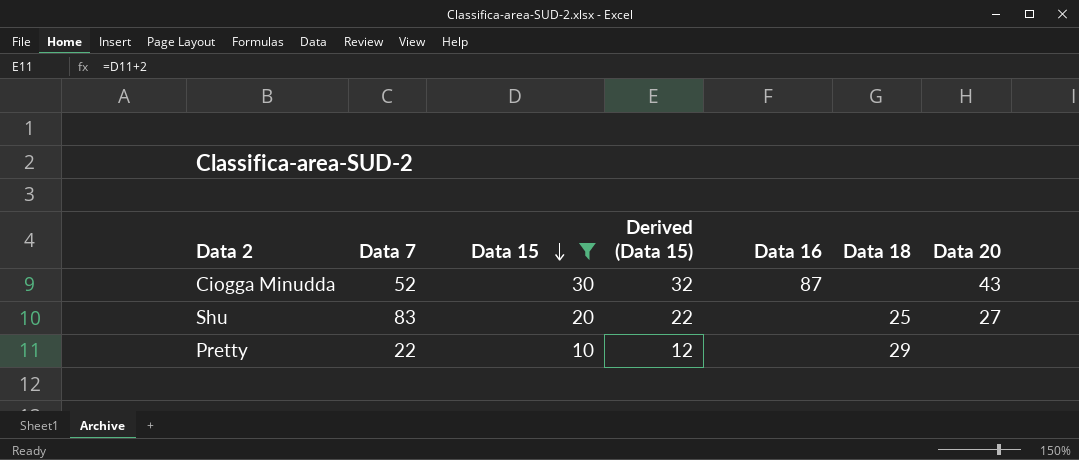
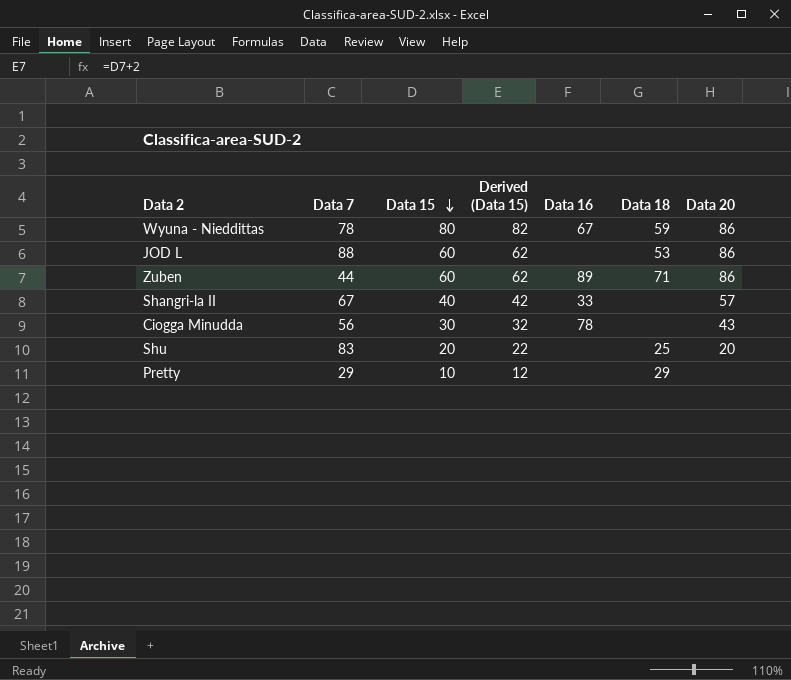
filter: Data 15 <= 30 -> none
Ciogga Minudda | Data 7: 52 -> 56
Ciogga Minudda | Data 16: 87 -> 78
Shu | Data 20: 27 -> 20
Pretty | Data 7: 22 -> 29

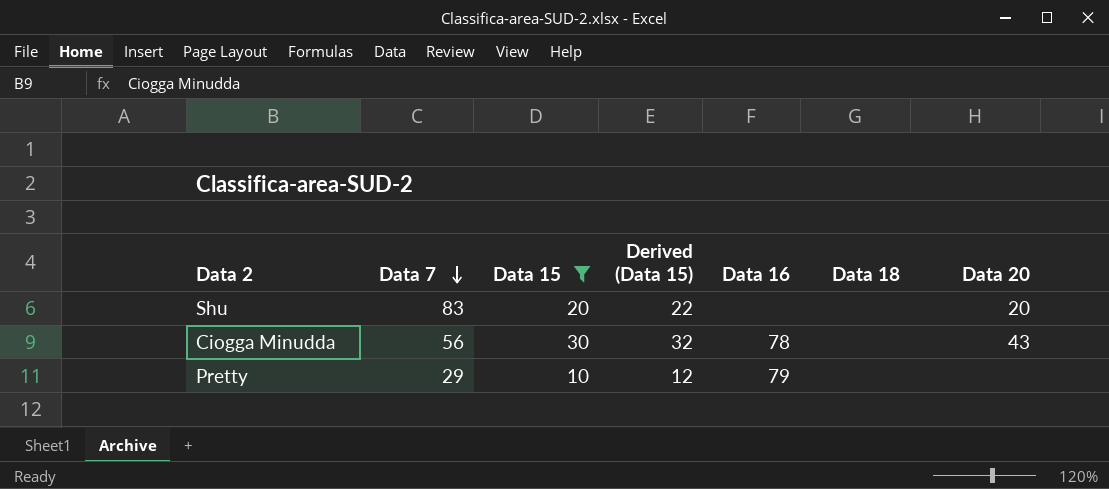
filter: none -> Data 15 <= 30
row order: Data 15 descending -> Data 7 descending
Shu | Data 18: 25 -> none
Pretty | Data 16: none -> 79
Pretty | Data 18: 29 -> none

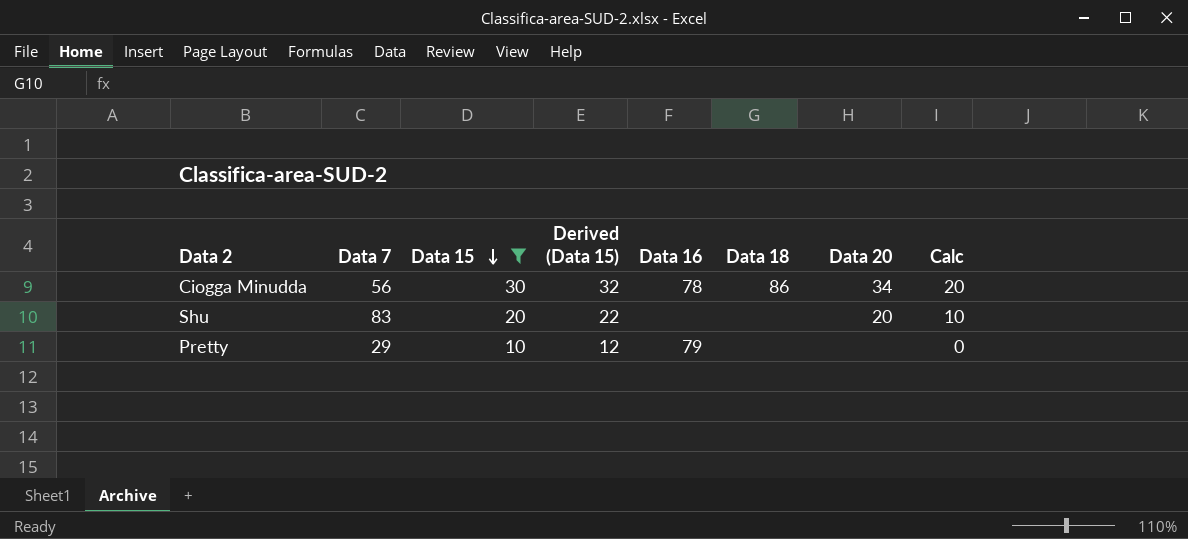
row order: Data 7 descending -> Data 15 descending
column Calc | formula: none -> [Data 15] - 10
Ciogga Minudda | Data 18: none -> 86
Ciogga Minudda | Data 20: 43 -> 34

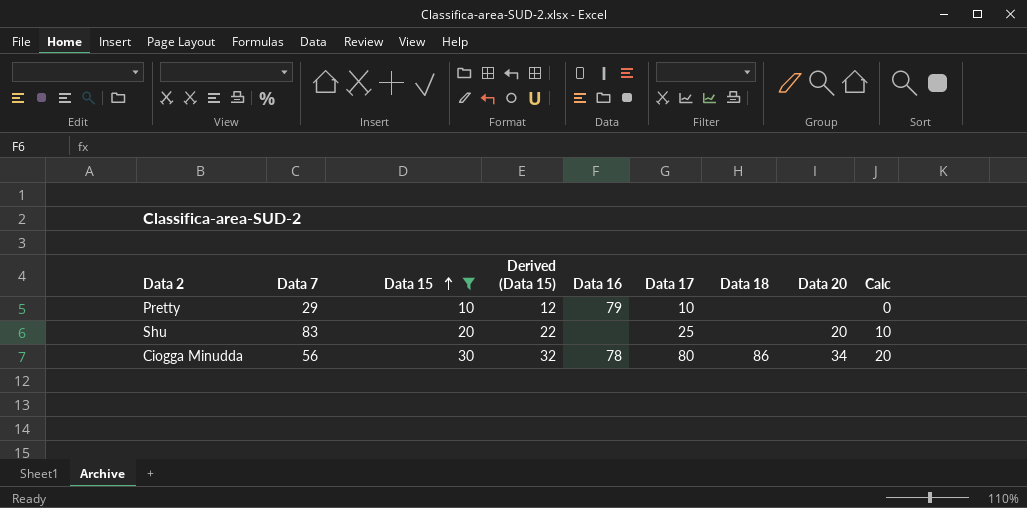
row order: Data 15 descending -> Data 15 ascending
column Data 17 | position: none -> 6

